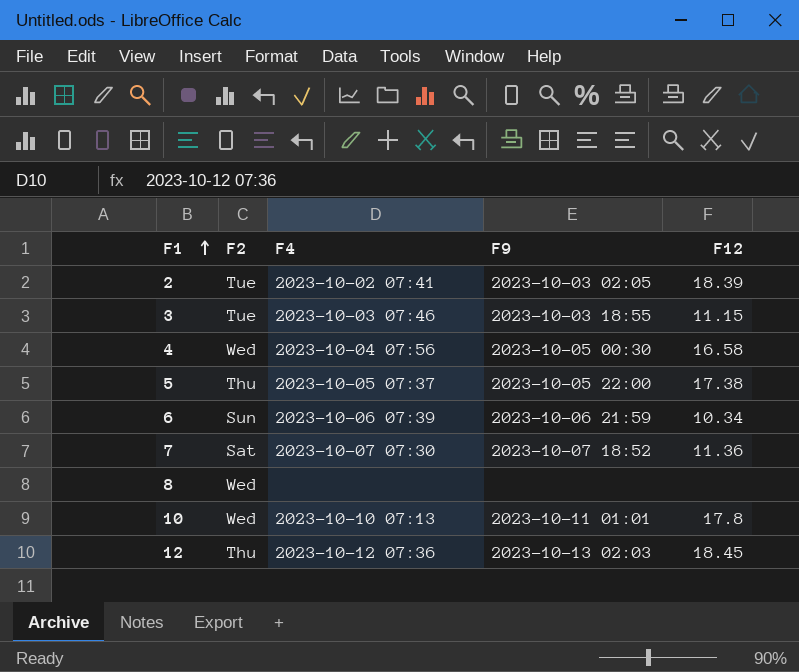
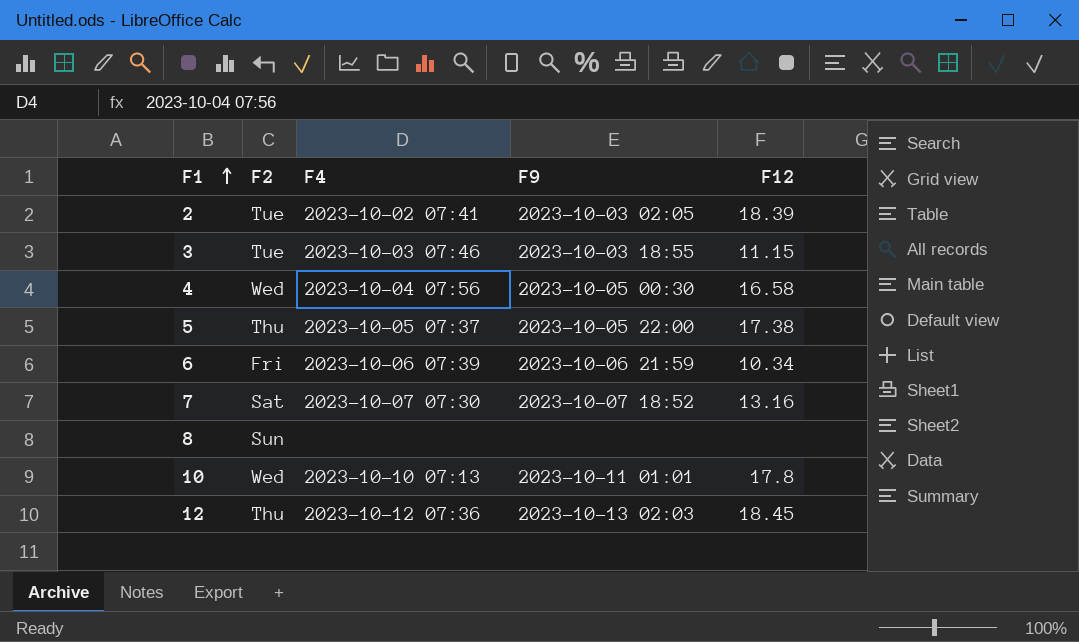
6 | F2: Sun -> Fri
7 | F12: 11.36 -> 13.16
8 | F2: Wed -> Sun

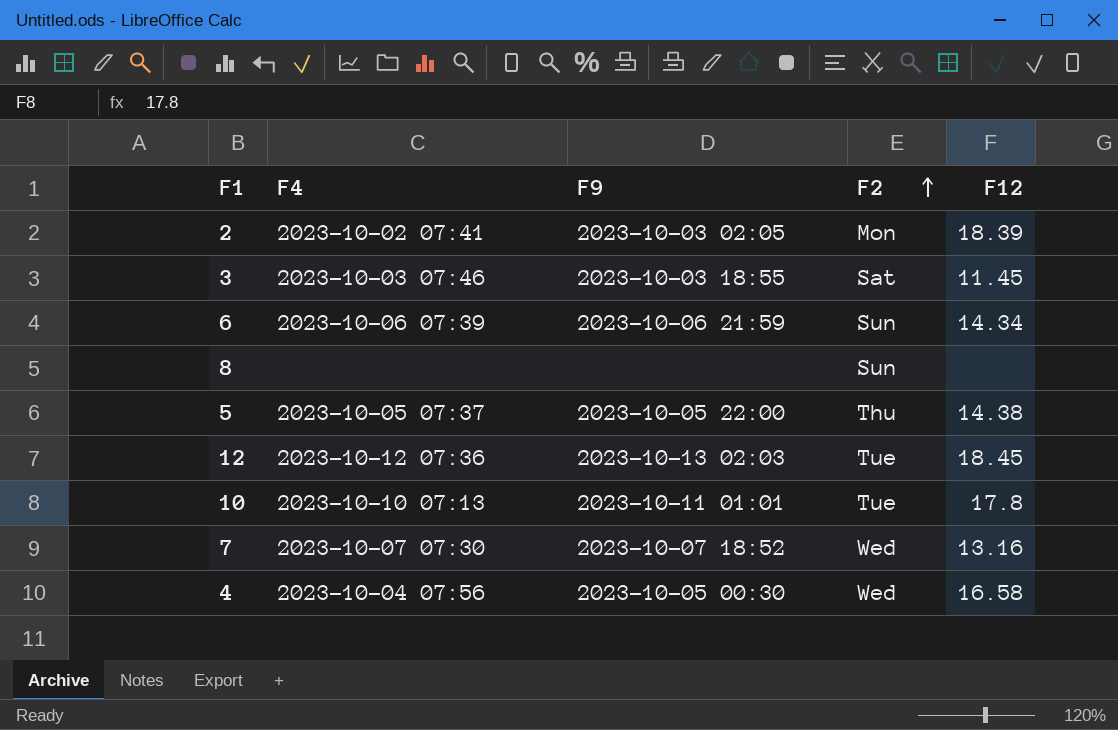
row order: F1 ascending -> F2 ascending
column F2 | position: 2 -> 4
2 | F2: Tue -> Mon
3 | F2: Tue -> Sat
3 | F12: 11.15 -> 11.45
6 | F2: Fri -> Sun
6 | F12: 10.34 -> 14.34
5 | F12: 17.38 -> 14.38
12 | F2: Thu -> Tue
10 | F2: Wed -> Tue
7 | F2: Sat -> Wed

